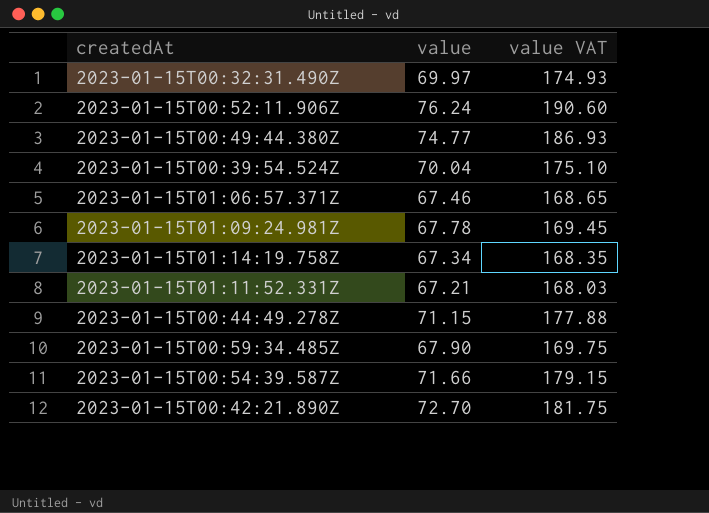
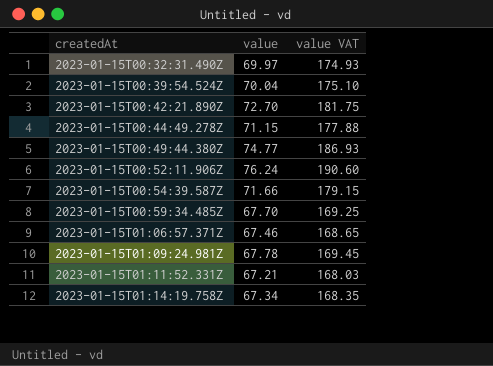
row order: none -> createdAt ascending
2023-01-15T00:59:34.485Z | value: 67.90 -> 67.70
2023-01-15T00:59:34.485Z | value VAT: 169.75 -> 169.25

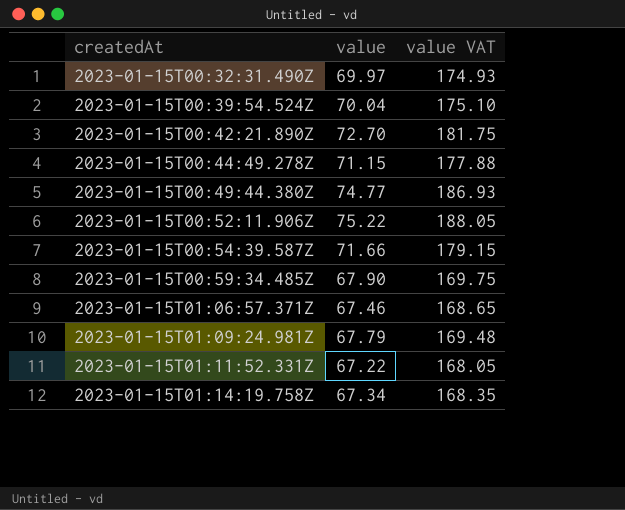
2023-01-15T00:52:11.906Z | value: 76.24 -> 75.22
2023-01-15T00:52:11.906Z | value VAT: 190.60 -> 188.05
2023-01-15T00:59:34.485Z | value: 67.70 -> 67.90
2023-01-15T00:59:34.485Z | value VAT: 169.25 -> 169.75
2023-01-15T01:09:24.981Z | value: 67.78 -> 67.79
2023-01-15T01:09:24.981Z | value VAT: 169.45 -> 169.48
2023-01-15T01:11:52.331Z | value: 67.21 -> 67.22
2023-01-15T01:11:52.331Z | value VAT: 168.03 -> 168.05

